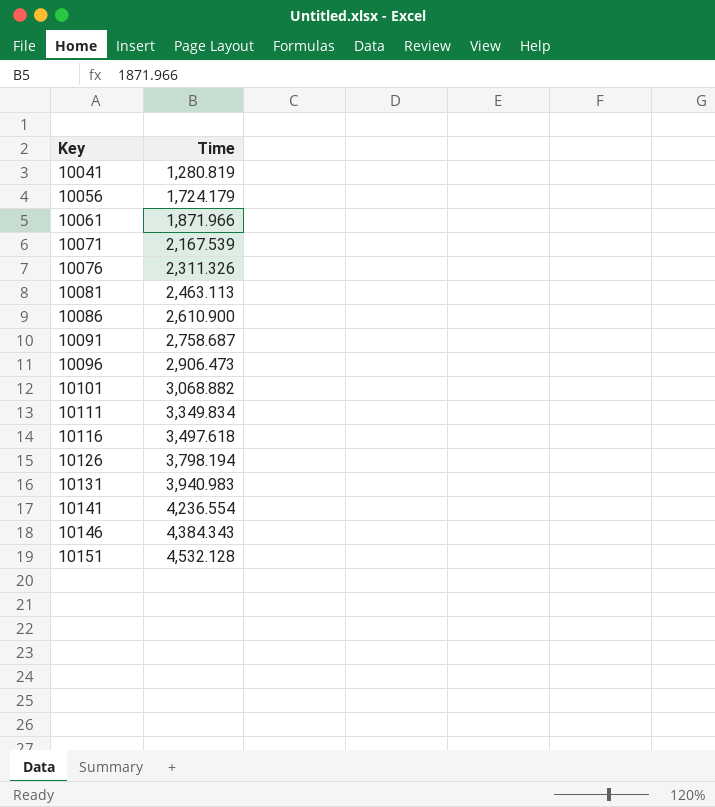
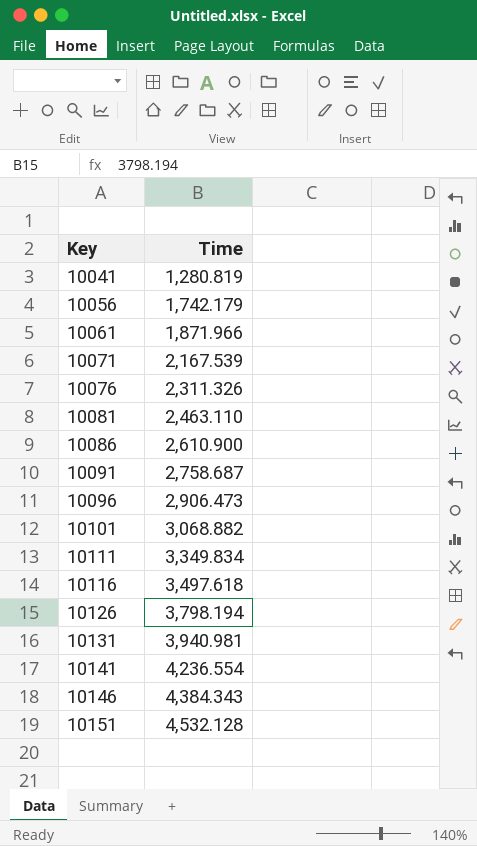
10056 | Time: 1,724.179 -> 1,742.179
10081 | Time: 2,463.113 -> 2,463.110
10131 | Time: 3,940.983 -> 3,940.981

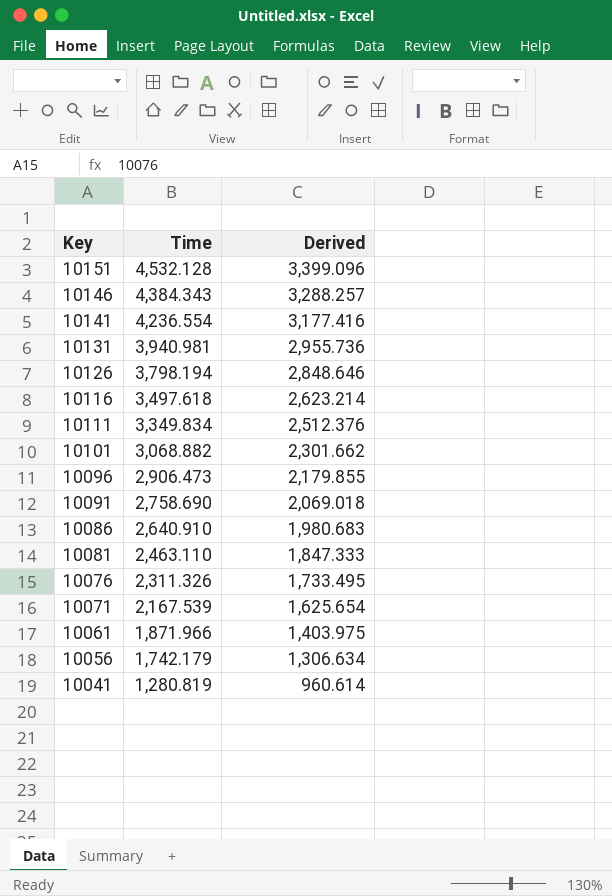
row order: Key ascending -> Key descending
column Derived | formula: none -> [Time] * 0.75
10091 | Time: 2,758.687 -> 2,758.690
10086 | Time: 2,610.900 -> 2,640.910

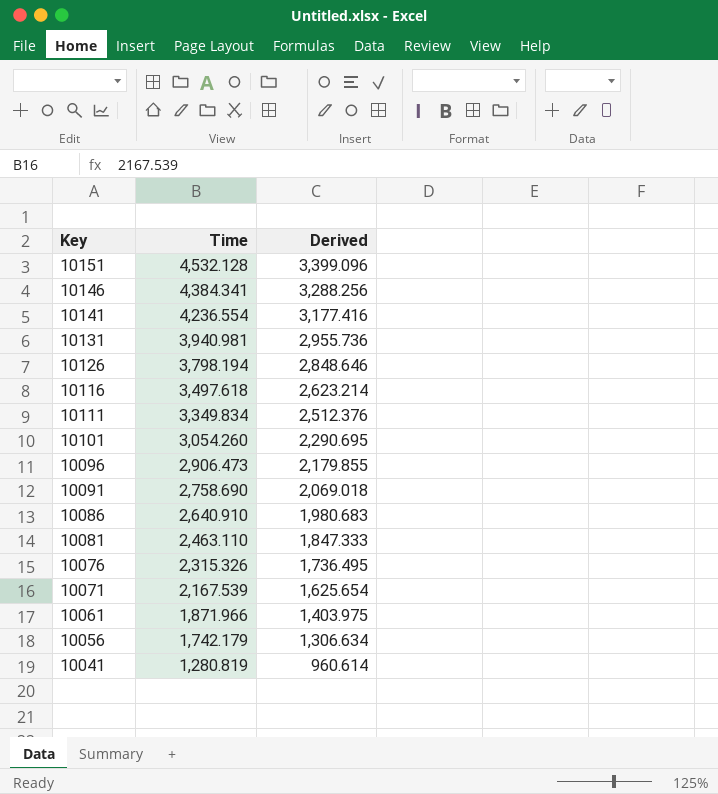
10146 | Time: 4,384.343 -> 4,384.341
10146 | Derived: 3,288.257 -> 3,288.256
10101 | Time: 3,068.882 -> 3,054.260
10101 | Derived: 2,301.662 -> 2,290.695
10076 | Time: 2,311.326 -> 2,315.326
10076 | Derived: 1,733.495 -> 1,736.495

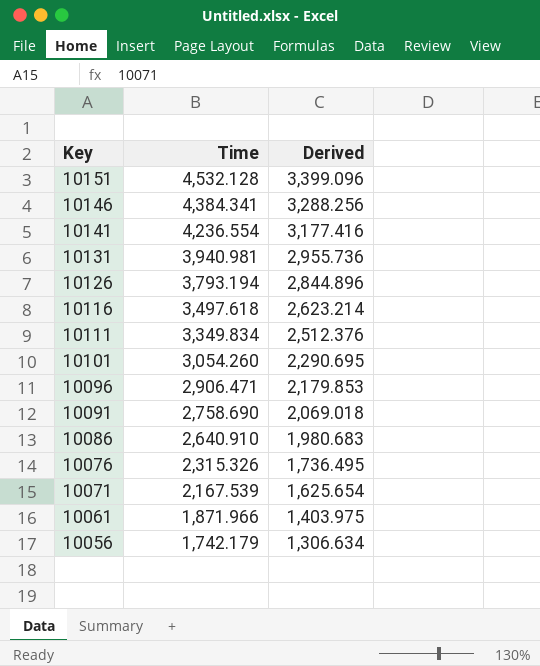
row 10081: 2,463.110 | 1,847.333 -> none
row 10041: 1,280.819 | 960.614 -> none
10126 | Time: 3,798.194 -> 3,793.194
10126 | Derived: 2,848.646 -> 2,844.896
10096 | Time: 2,906.473 -> 2,906.471
10096 | Derived: 2,179.855 -> 2,179.853

